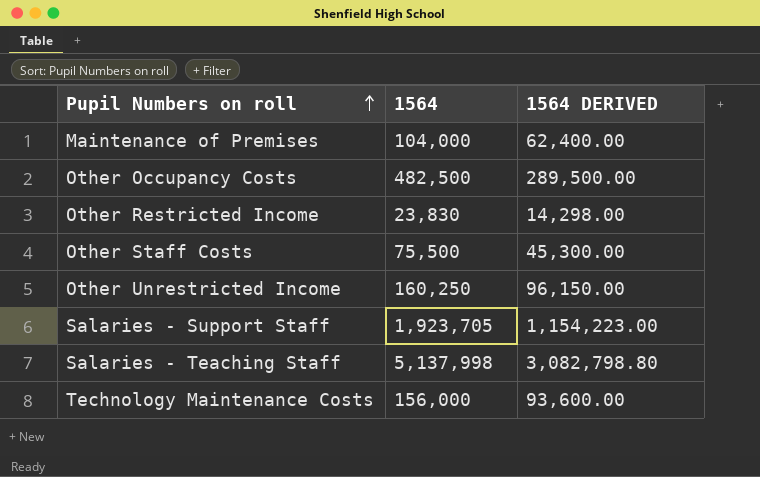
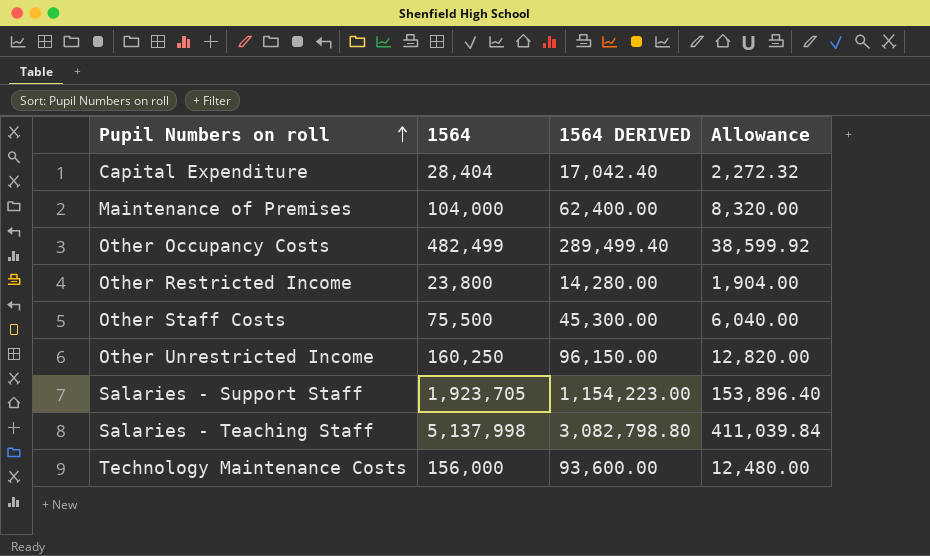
column Allowance | formula: none -> [1564] * 0.08
row Capital Expenditure: none -> 28,404 | 17,042.40 | 2,272.32
Other Occupancy Costs | 1564: 482,500 -> 482,499
Other Occupancy Costs | 1564 DERIVED: 289,500.00 -> 289,499.40
Other Restricted Income | 1564: 23,830 -> 23,800
Other Restricted Income | 1564 DERIVED: 14,298.00 -> 14,280.00

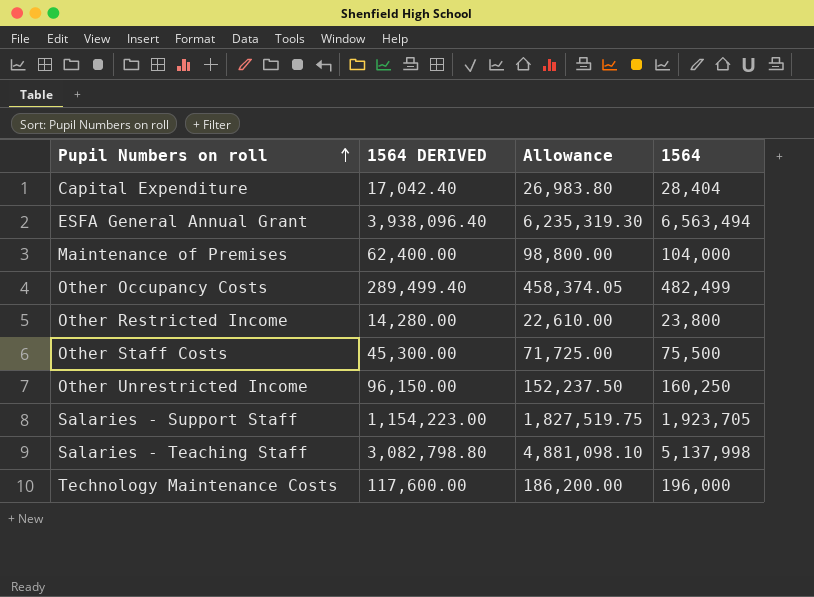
column Allowance | formula: [1564] * 0.08 -> [1564] * 0.95
column 1564 | position: 2 -> 4
row ESFA General Annual Grant: none -> 3,938,096.40 | 6,235,319.30 | 6,563,494
Technology Maintenance Costs | 1564 DERIVED: 93,600.00 -> 117,600.00
Technology Maintenance Costs | 1564: 156,000 -> 196,000

